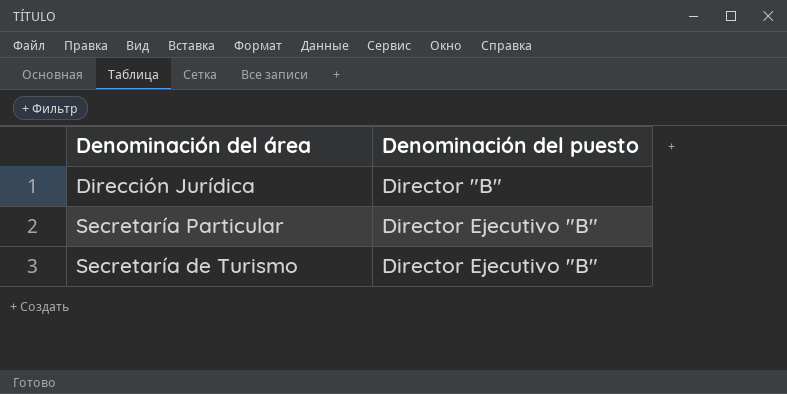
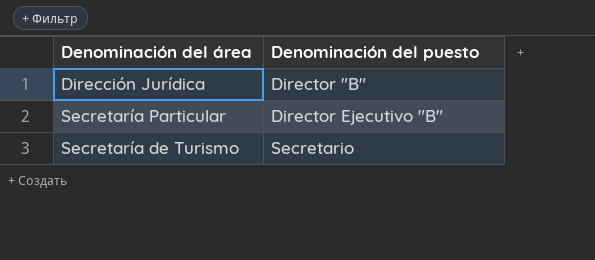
Secretaría de Turismo | Denominación del puesto: Director Ejecutivo "B" -> Secretario

